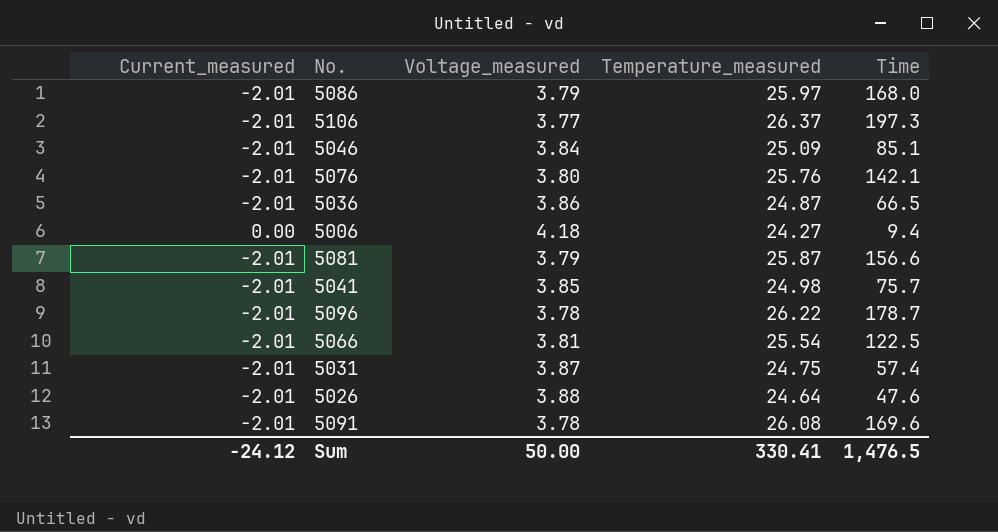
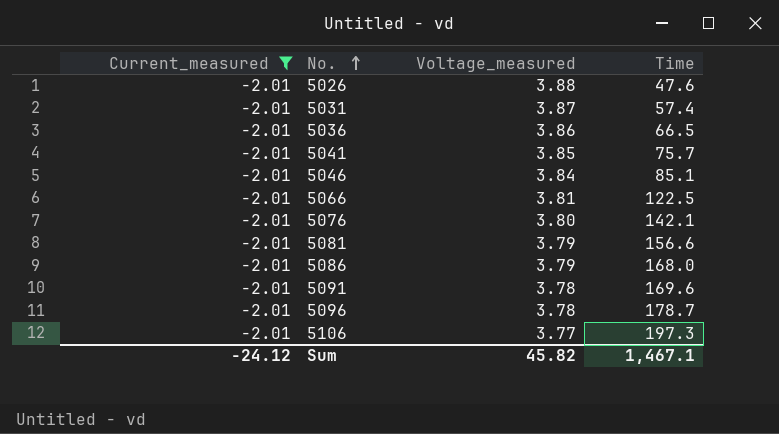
filter: none -> Current_measured = -2.01
row order: none -> No. ascending
column Temperature_measured | position: 4 -> none
Sum | Voltage_measured: 50.00 -> 45.82
Sum | Time: 1,476.5 -> 1,467.1

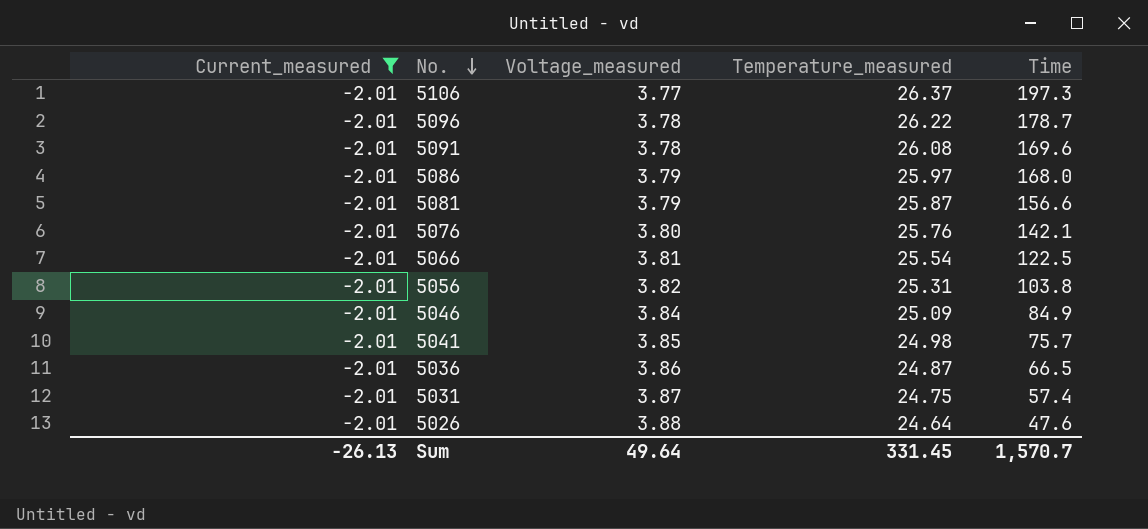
row order: No. ascending -> No. descending
column Temperature_measured | position: none -> 4
row 5056: none -> -2.01 | 3.82 | 25.31 | 103.8
5046 | Time: 85.1 -> 84.9
Sum | Current_measured: -24.12 -> -26.13
Sum | Voltage_measured: 45.82 -> 49.64
Sum | Time: 1,467.1 -> 1,570.7

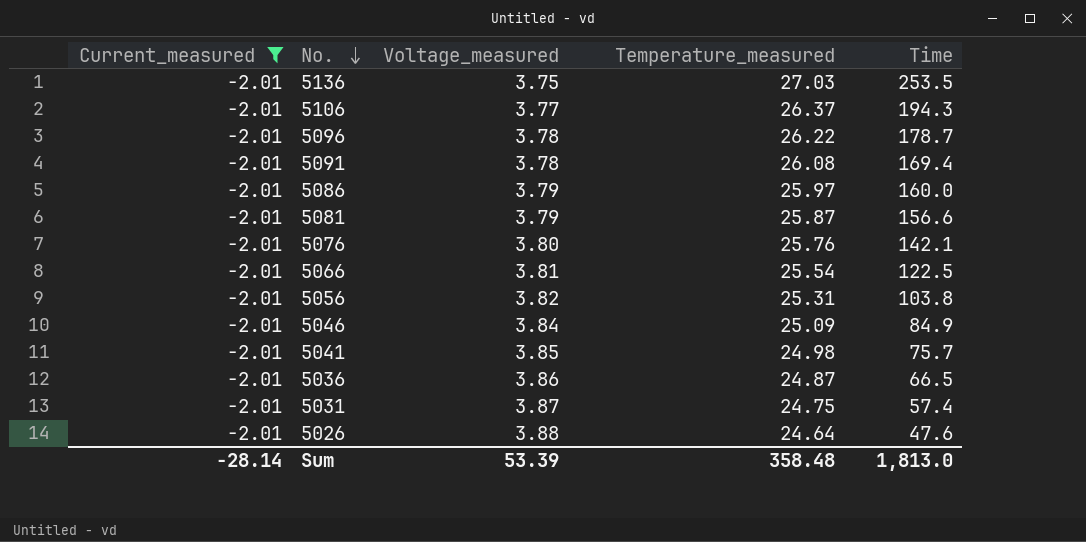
row 5136: none -> -2.01 | 3.75 | 27.03 | 253.5
5106 | Time: 197.3 -> 194.3
5091 | Time: 169.6 -> 169.4
5086 | Time: 168.0 -> 160.0
Sum | Current_measured: -26.13 -> -28.14
Sum | Voltage_measured: 49.64 -> 53.39
Sum | Temperature_measured: 331.45 -> 358.48
Sum | Time: 1,570.7 -> 1,813.0

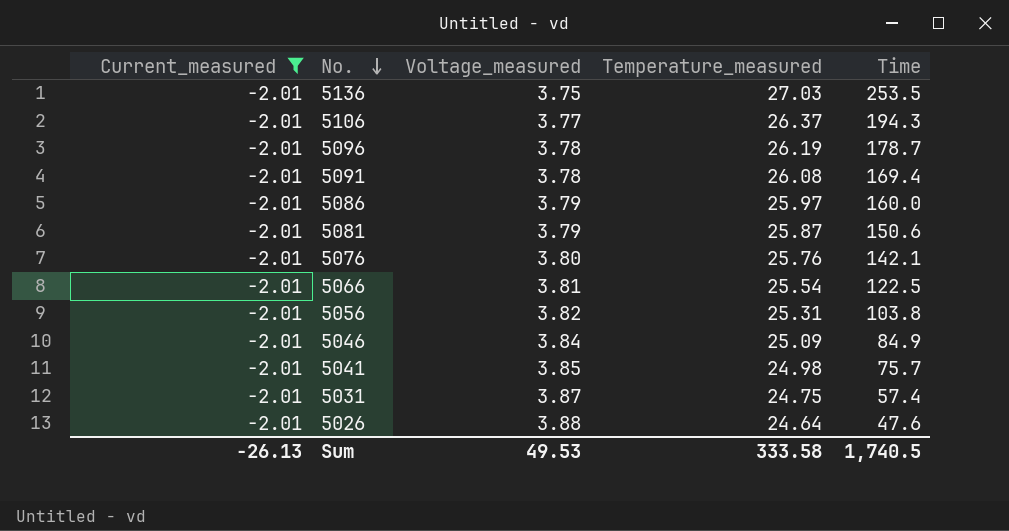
row 5036: -2.01 | 3.86 | 24.87 | 66.5 -> none
5096 | Temperature_measured: 26.22 -> 26.19
5081 | Time: 156.6 -> 150.6
Sum | Current_measured: -28.14 -> -26.13
Sum | Voltage_measured: 53.39 -> 49.53
Sum | Temperature_measured: 358.48 -> 333.58
Sum | Time: 1,813.0 -> 1,740.5

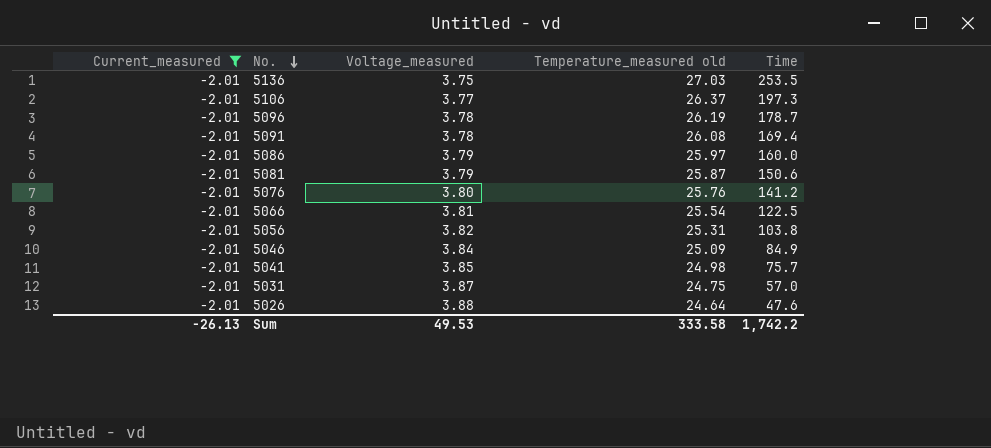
column name: Temperature_measured -> Temperature_measured old
5106 | Time: 194.3 -> 197.3
5076 | Time: 142.1 -> 141.2
5031 | Time: 57.4 -> 57.0
Sum | Time: 1,740.5 -> 1,742.2

